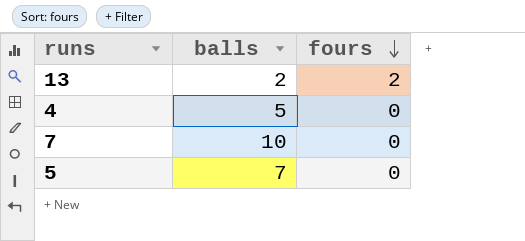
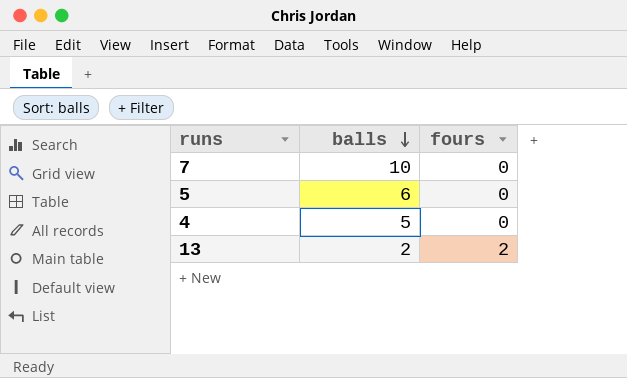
row order: fours descending -> balls descending
5 | balls: 7 -> 6

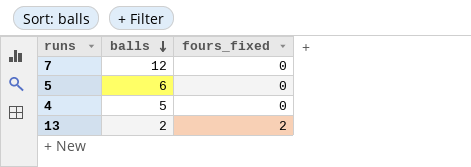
column name: fours -> fours_fixed
7 | balls: 10 -> 12

